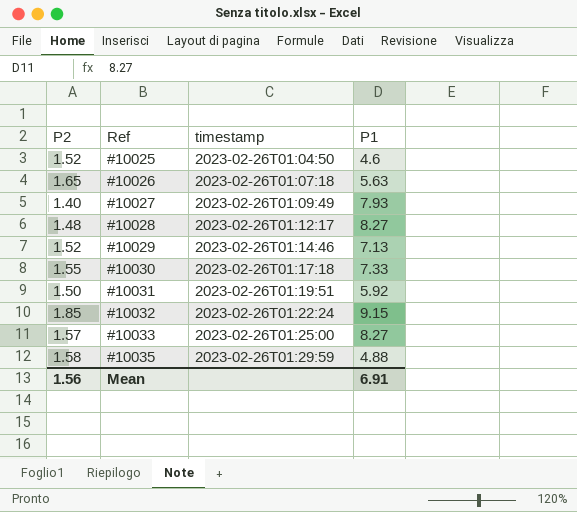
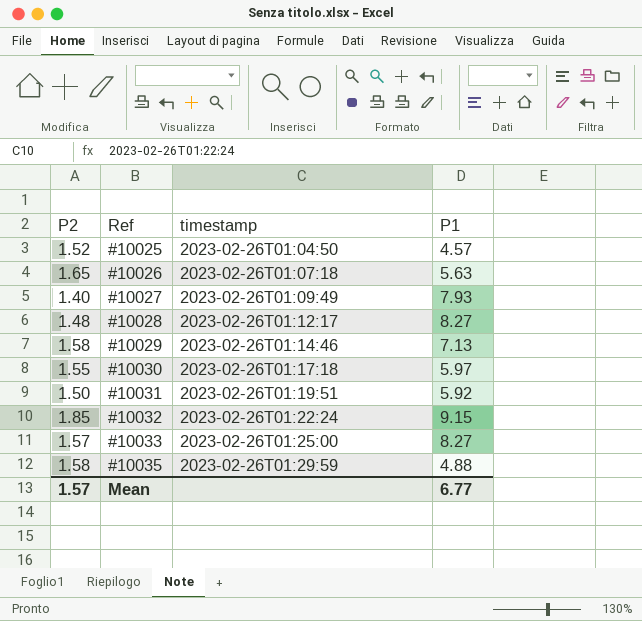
#10025 | P1: 4.6 -> 4.57
#10029 | P2: 1.52 -> 1.58
#10030 | P1: 7.33 -> 5.97
Mean | P2: 1.56 -> 1.57
Mean | P1: 6.91 -> 6.77

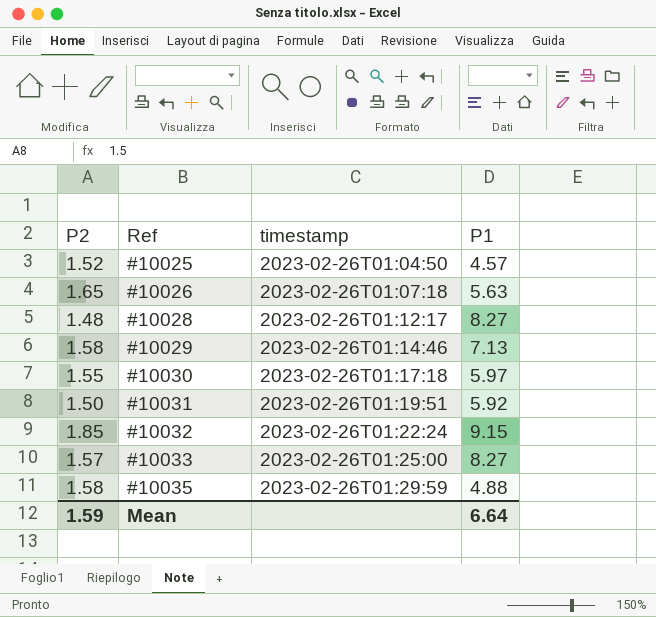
row #10027: 1.40 | 2023-02-26T01:09:49 | 7.93 -> none
Mean | P2: 1.57 -> 1.59
Mean | P1: 6.77 -> 6.64

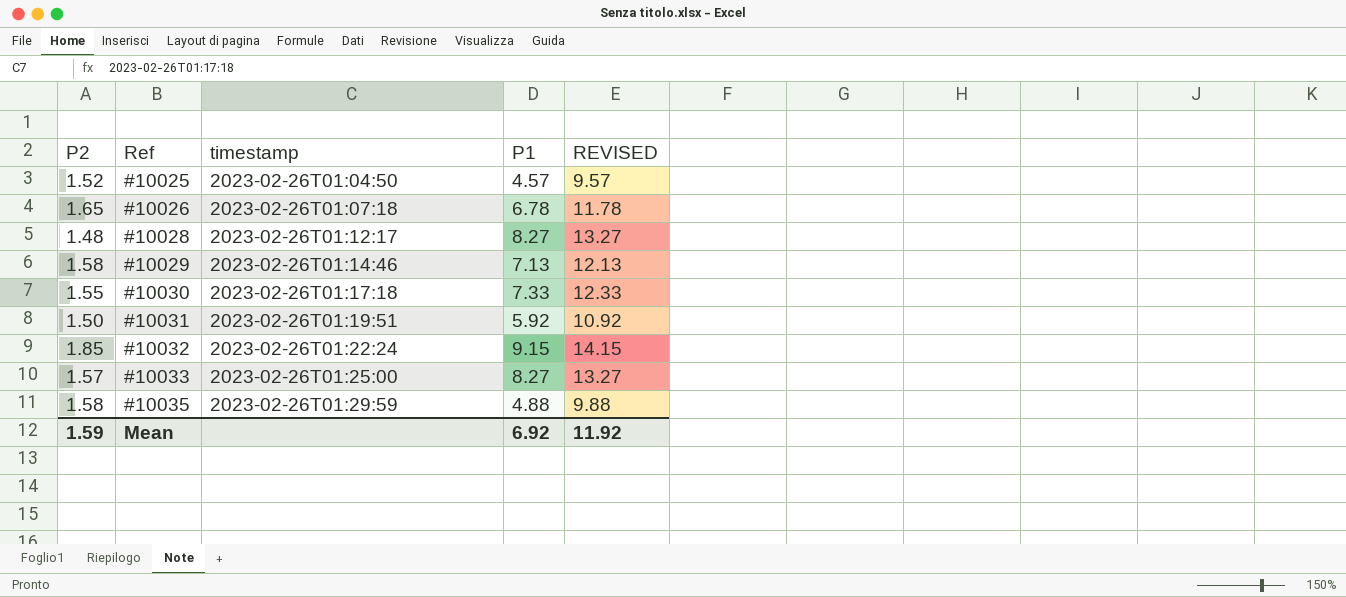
column REVISED | formula: none -> [P1] + 5
#10026 | P1: 5.63 -> 6.78
#10030 | P1: 5.97 -> 7.33
Mean | P1: 6.64 -> 6.92

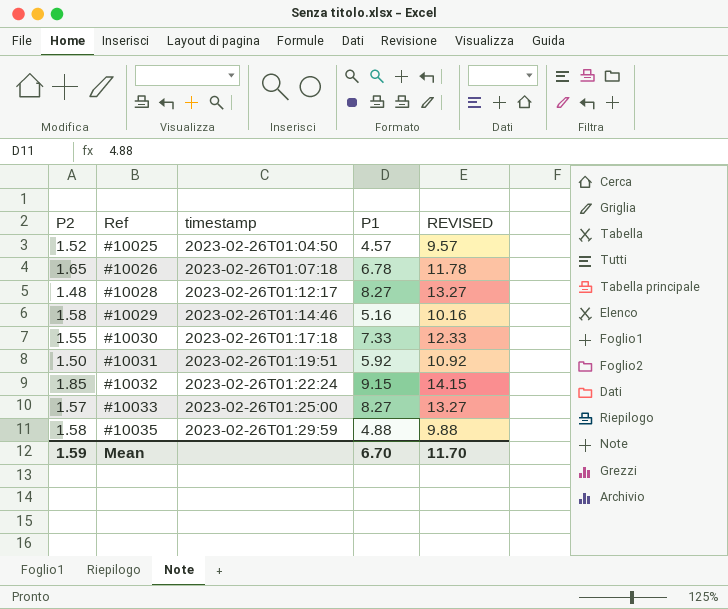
#10029 | P1: 7.13 -> 5.16
#10029 | REVISED: 12.13 -> 10.16
Mean | P1: 6.92 -> 6.70
Mean | REVISED: 11.92 -> 11.70

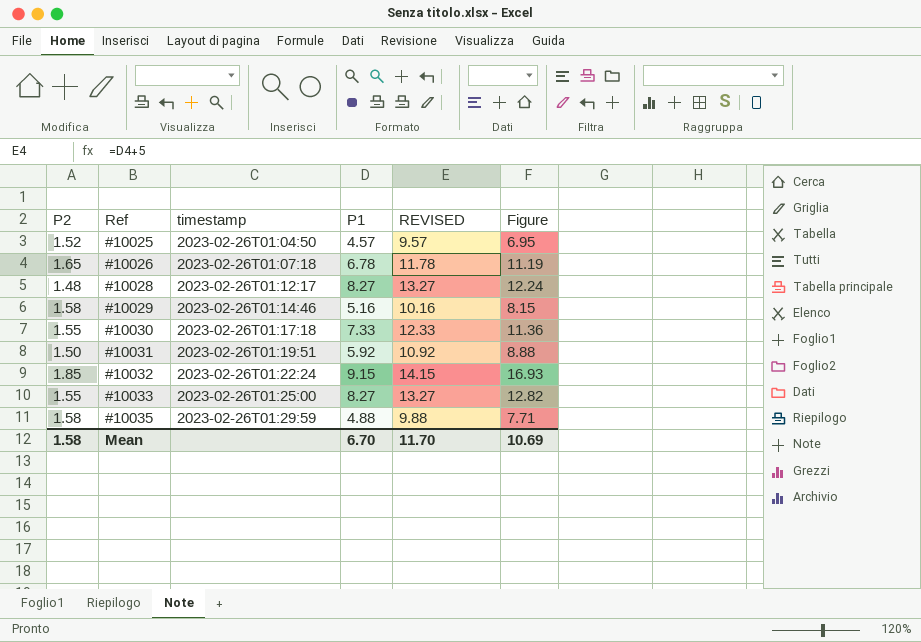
column Figure | formula: none -> [P2] * [P1]
#10033 | P2: 1.57 -> 1.55
Mean | P2: 1.59 -> 1.58

